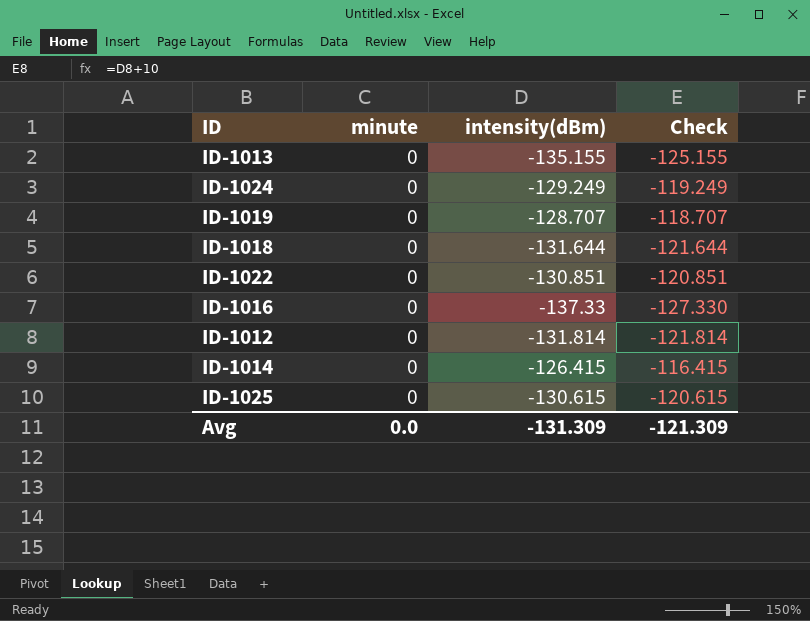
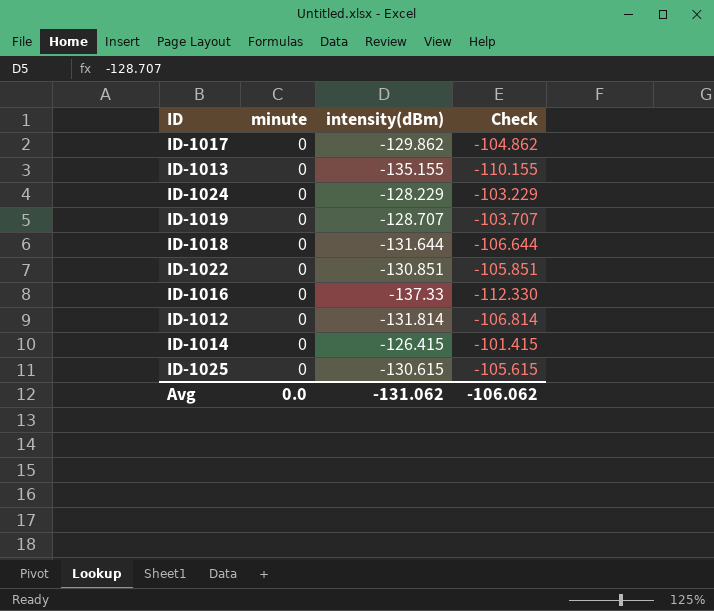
column Check | formula: [intensity(dBm)] + 10 -> [intensity(dBm)] + 25
row ID-1017: none -> 0 | -129.862 | -104.862
ID-1024 | intensity(dBm): -129.249 -> -128.229
Avg | intensity(dBm): -131.309 -> -131.062
Avg | Check: -121.309 -> -106.062

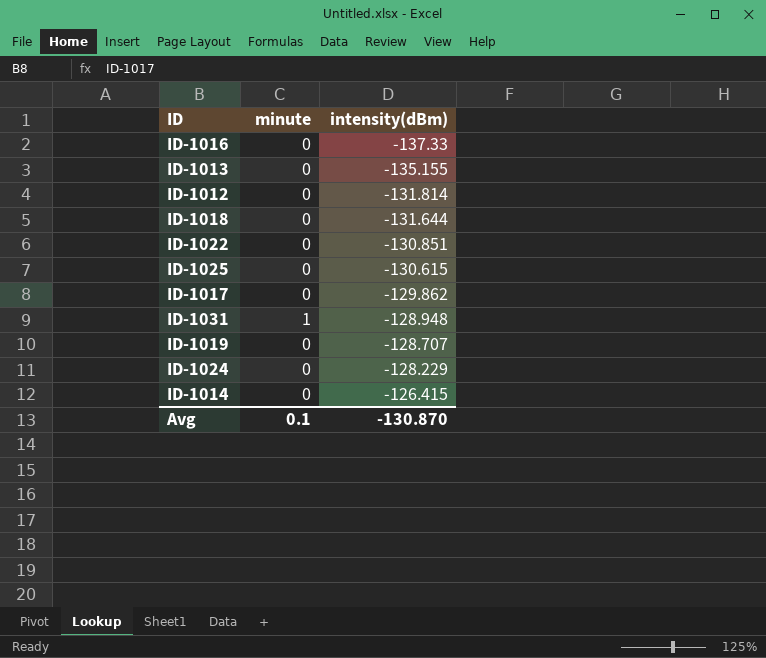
row order: none -> intensity(dBm) ascending
column Check | formula: [intensity(dBm)] + 25 -> none
row ID-1031: none -> 1 | -128.948
Avg | minute: 0.0 -> 0.1
Avg | intensity(dBm): -131.062 -> -130.870

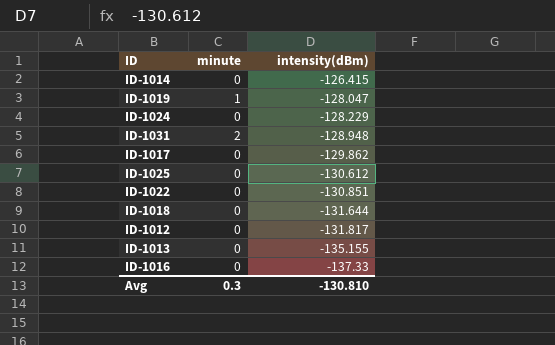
row order: intensity(dBm) ascending -> intensity(dBm) descending
ID-1019 | minute: 0 -> 1
ID-1019 | intensity(dBm): -128.707 -> -128.047
ID-1031 | minute: 1 -> 2
ID-1025 | intensity(dBm): -130.615 -> -130.612
ID-1012 | intensity(dBm): -131.814 -> -131.817
Avg | minute: 0.1 -> 0.3
Avg | intensity(dBm): -130.870 -> -130.810

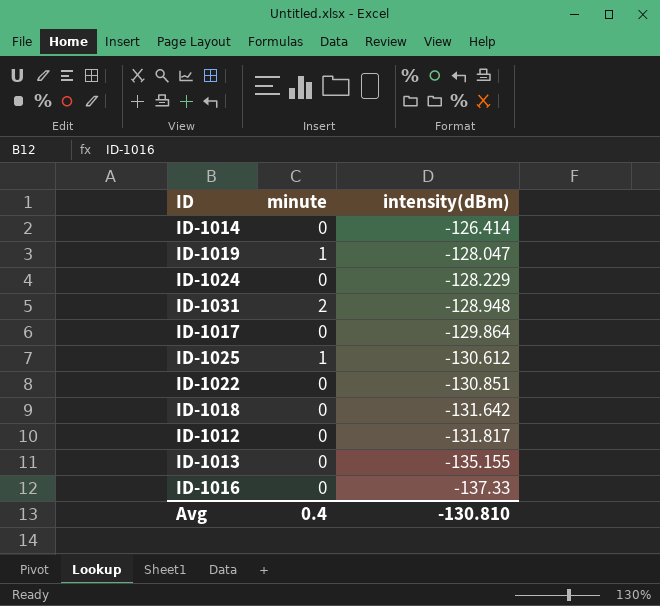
ID-1014 | intensity(dBm): -126.415 -> -126.414
ID-1017 | intensity(dBm): -129.862 -> -129.864
ID-1025 | minute: 0 -> 1
ID-1018 | intensity(dBm): -131.644 -> -131.642
Avg | minute: 0.3 -> 0.4

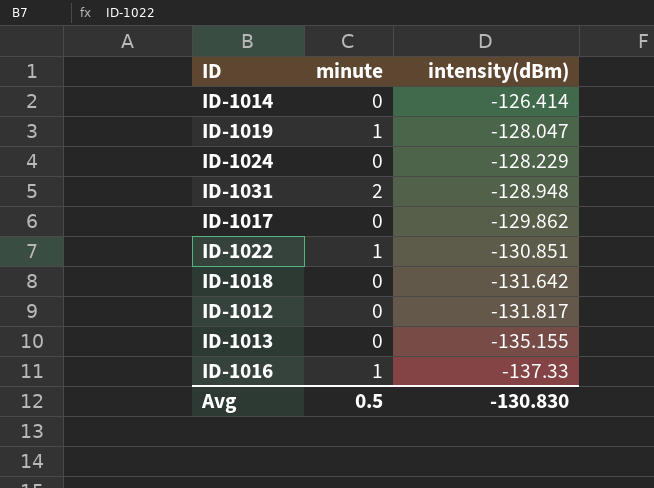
row ID-1025: 1 | -130.612 -> none
ID-1017 | intensity(dBm): -129.864 -> -129.862
ID-1022 | minute: 0 -> 1
ID-1016 | minute: 0 -> 1
Avg | minute: 0.4 -> 0.5
Avg | intensity(dBm): -130.810 -> -130.830

